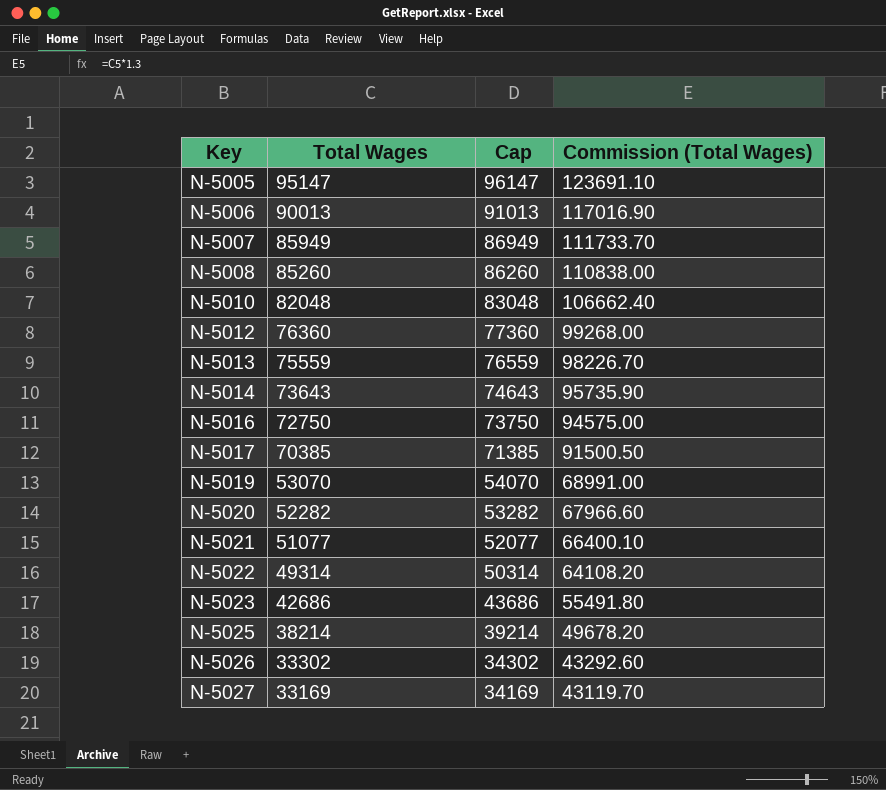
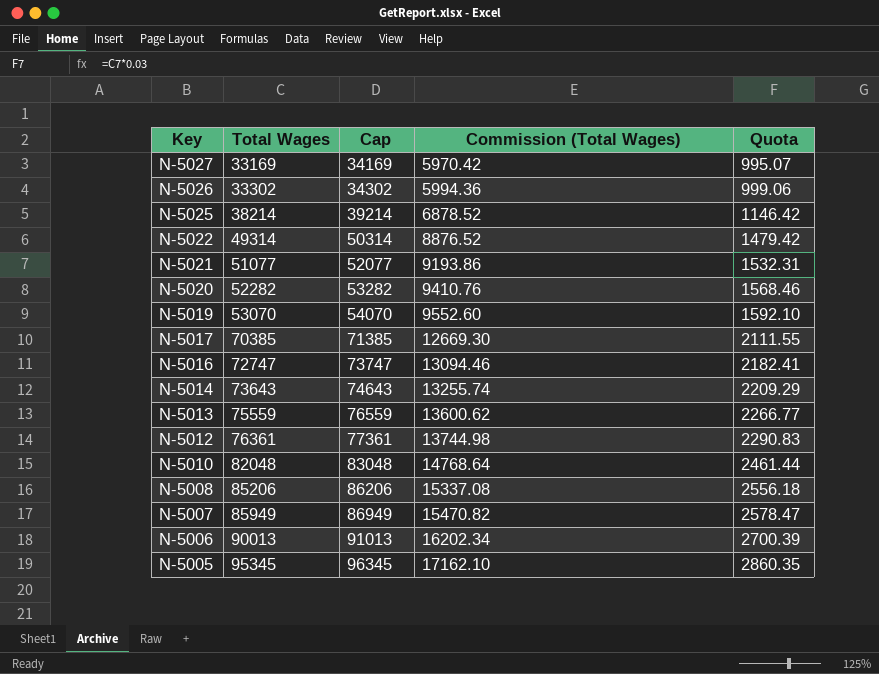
row order: Key ascending -> Key descending
column Commission (Total Wages) | formula: [Total Wages] * 1.3 -> [Total Wages] * 0.18
column Quota | formula: none -> [Total Wages] * 0.03
row N-5023: 42686 | 43686 | 55491.80 -> none
N-5016 | Total Wages: 72750 -> 72747
N-5016 | Cap: 73750 -> 73747
N-5012 | Total Wages: 76360 -> 76361
N-5012 | Cap: 77360 -> 77361
N-5008 | Total Wages: 85260 -> 85206
N-5008 | Cap: 86260 -> 86206
N-5005 | Total Wages: 95147 -> 95345
N-5005 | Cap: 96147 -> 96345

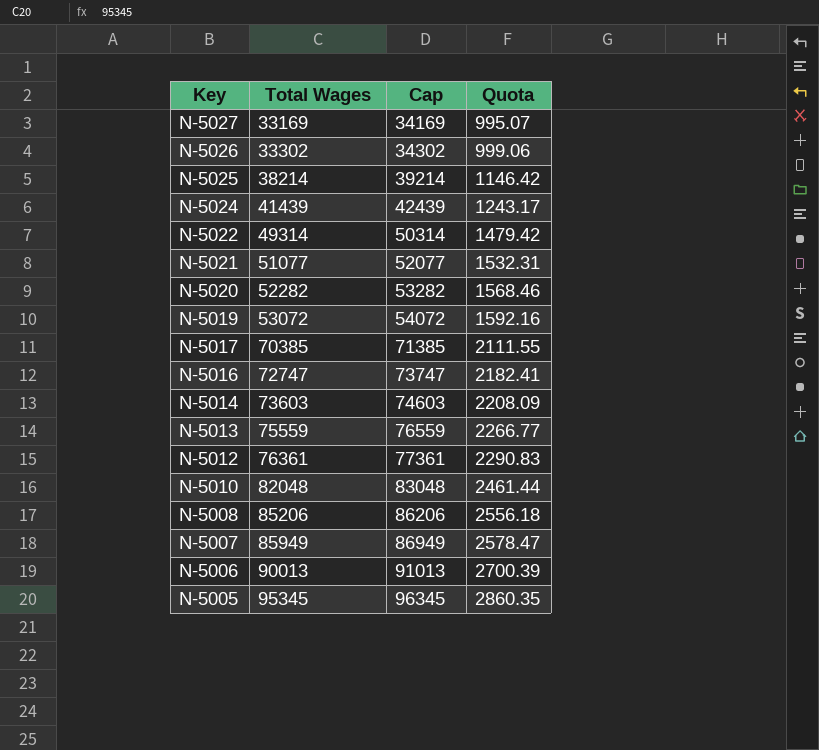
column Commission (Total Wages) | formula: [Total Wages] * 0.18 -> none
row N-5024: none -> 41439 | 42439 | 1243.17
N-5019 | Total Wages: 53070 -> 53072
N-5019 | Cap: 54070 -> 54072
N-5019 | Quota: 1592.10 -> 1592.16
N-5014 | Total Wages: 73643 -> 73603
N-5014 | Cap: 74643 -> 74603
N-5014 | Quota: 2209.29 -> 2208.09

